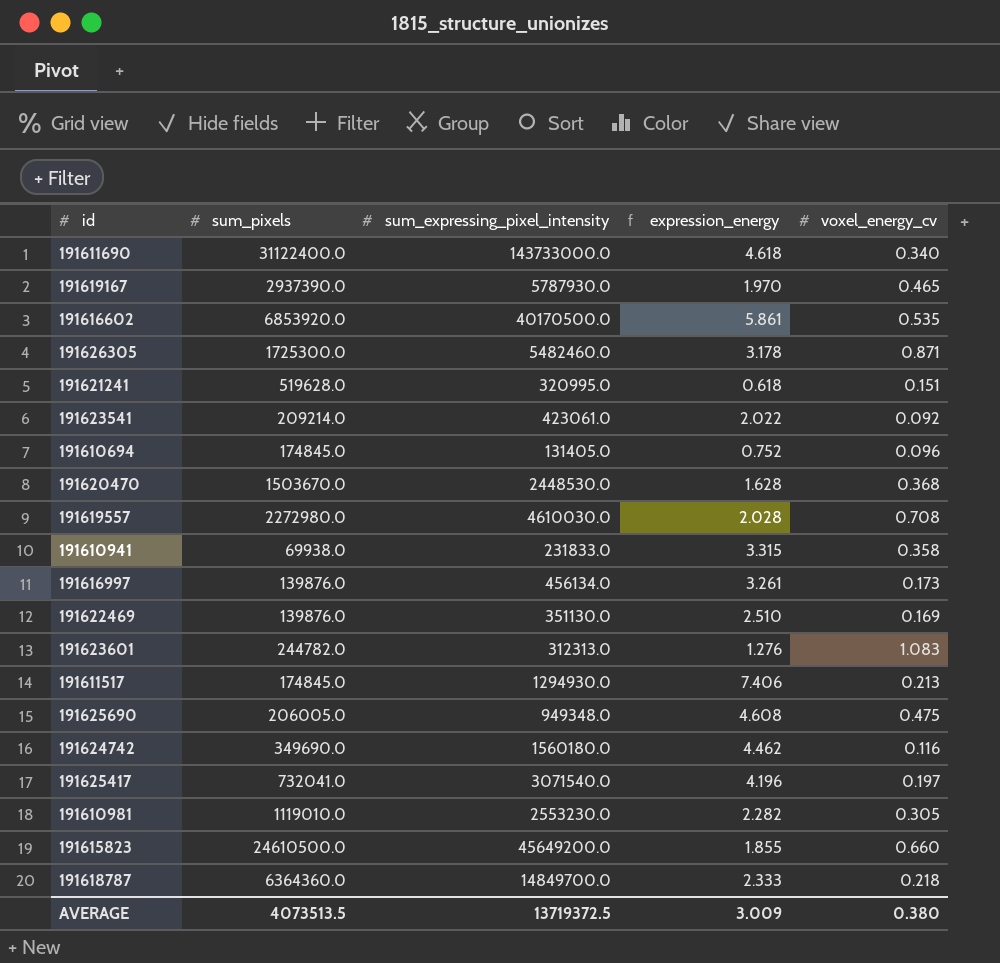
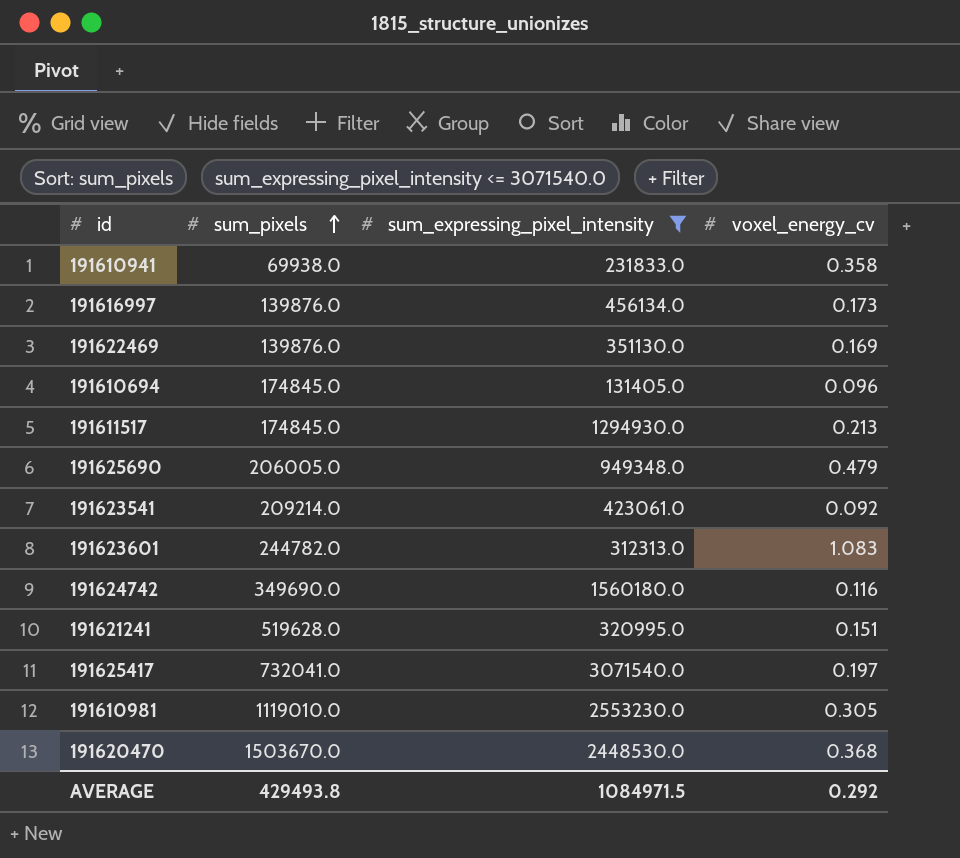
filter: none -> sum_expressing_pixel_intensity <= 3071540.0
row order: none -> sum_pixels ascending
column expression_energy | formula: [sum_expressing_pixel_intensity] / [sum_pixels] -> none
191625690 | voxel_energy_cv: 0.475 -> 0.479
AVERAGE | sum_pixels: 4073513.5 -> 429493.8
AVERAGE | sum_expressing_pixel_intensity: 13719372.5 -> 1084971.5
AVERAGE | voxel_energy_cv: 0.380 -> 0.292

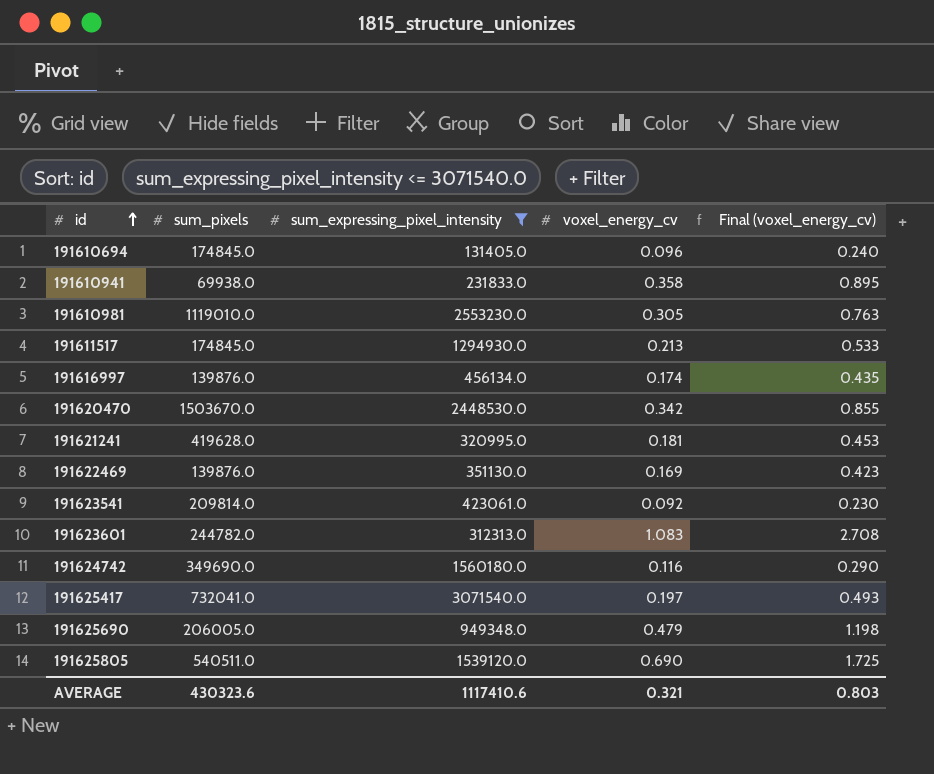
row order: sum_pixels ascending -> id ascending
column Final (voxel_energy_cv) | formula: none -> [voxel_energy_cv] * 2.5
191616997 | voxel_energy_cv: 0.173 -> 0.174
191620470 | voxel_energy_cv: 0.368 -> 0.342
191621241 | sum_pixels: 519628.0 -> 419628.0
191621241 | voxel_energy_cv: 0.151 -> 0.181
191623541 | sum_pixels: 209214.0 -> 209814.0
row 191625805: none -> 540511.0 | 1539120.0 | 0.690 | 1.725
AVERAGE | sum_pixels: 429493.8 -> 430323.6
AVERAGE | sum_expressing_pixel_intensity: 1084971.5 -> 1117410.6
AVERAGE | voxel_energy_cv: 0.292 -> 0.321

